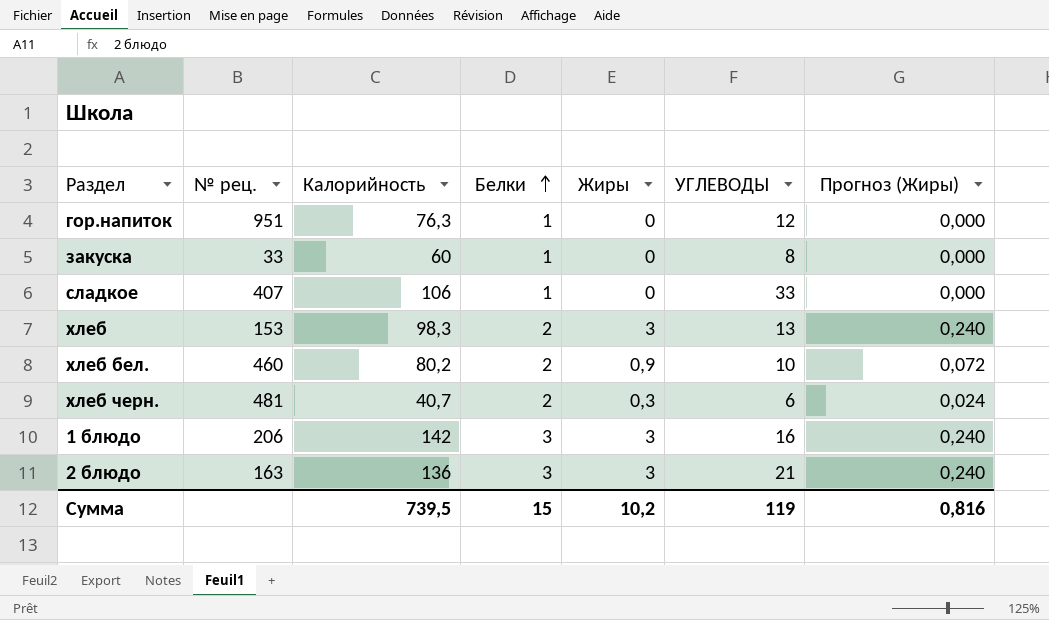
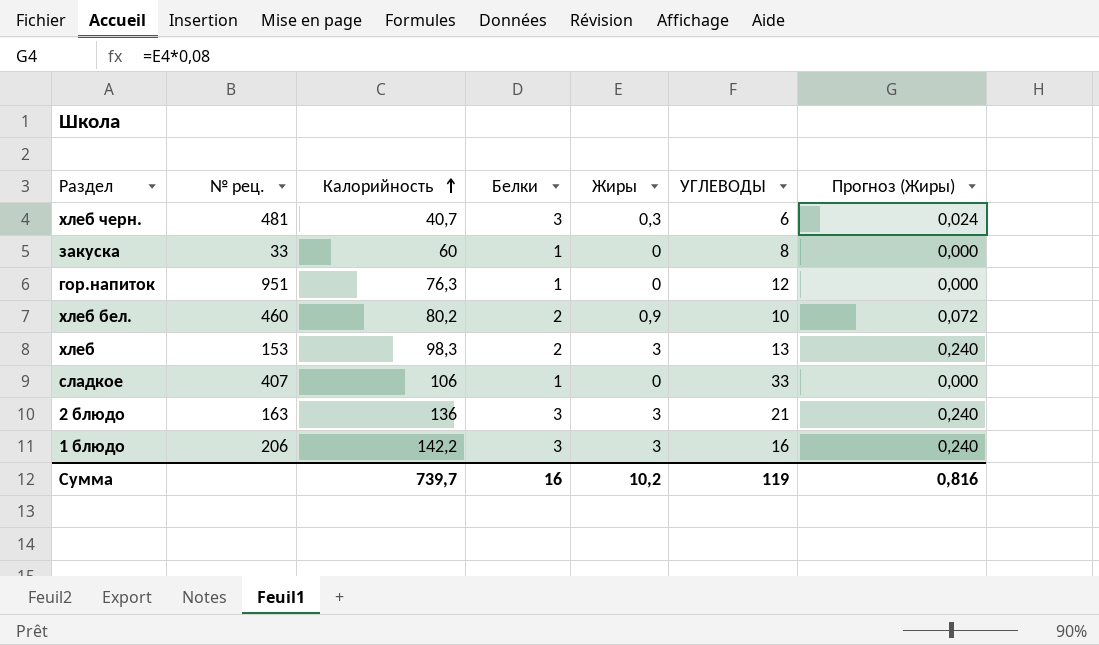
row order: Белки ascending -> Калорийность ascending
хлеб черн. | Белки: 2 -> 3
1 блюдо | Калорийность: 142 -> 142,2
Сумма | Калорийность: 739,5 -> 739,7
Сумма | Белки: 15 -> 16

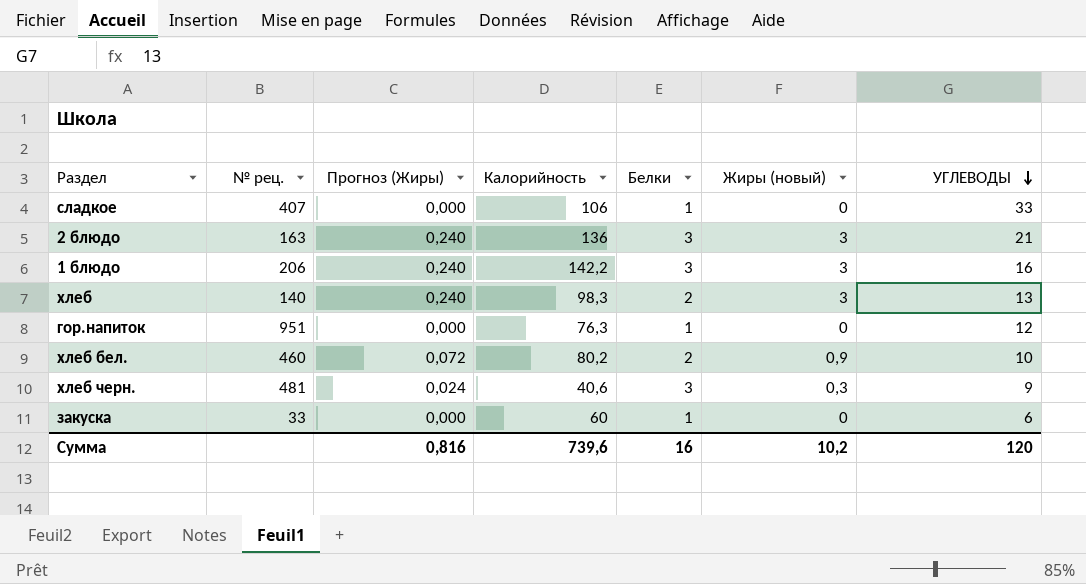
row order: Калорийность ascending -> УГЛЕВОДЫ descending
column Прогноз (Жиры) | position: 7 -> 3
column name: Жиры -> Жиры (новый)
хлеб | № рец.: 153 -> 140
хлеб черн. | Калорийность: 40,7 -> 40,6
хлеб черн. | УГЛЕВОДЫ: 6 -> 9
закуска | УГЛЕВОДЫ: 8 -> 6
Сумма | Калорийность: 739,7 -> 739,6
Сумма | УГЛЕВОДЫ: 119 -> 120

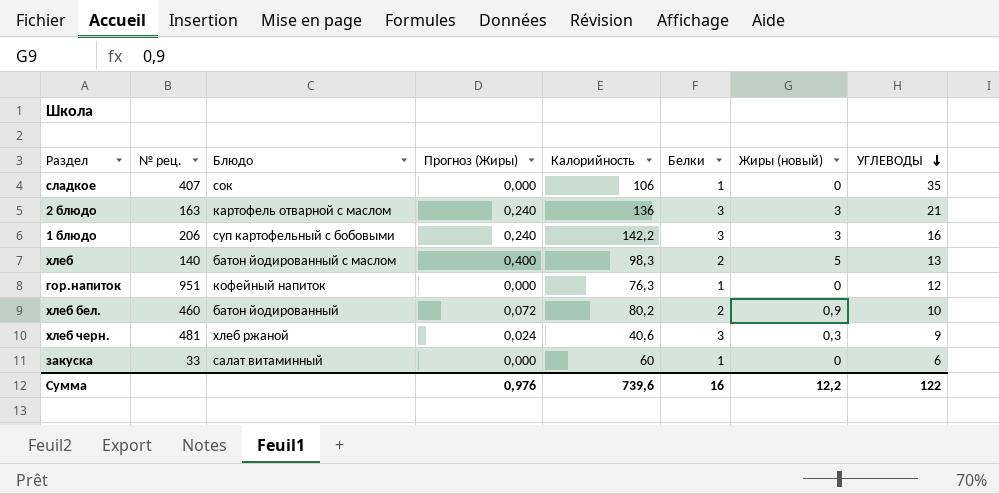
column Блюдо | position: none -> 3
сладкое | УГЛЕВОДЫ: 33 -> 35
хлеб | Прогноз (Жиры): 0,240 -> 0,400
хлеб | Жиры (новый): 3 -> 5
Сумма | Прогноз (Жиры): 0,816 -> 0,976
Сумма | Жиры (новый): 10,2 -> 12,2
Сумма | УГЛЕВОДЫ: 120 -> 122

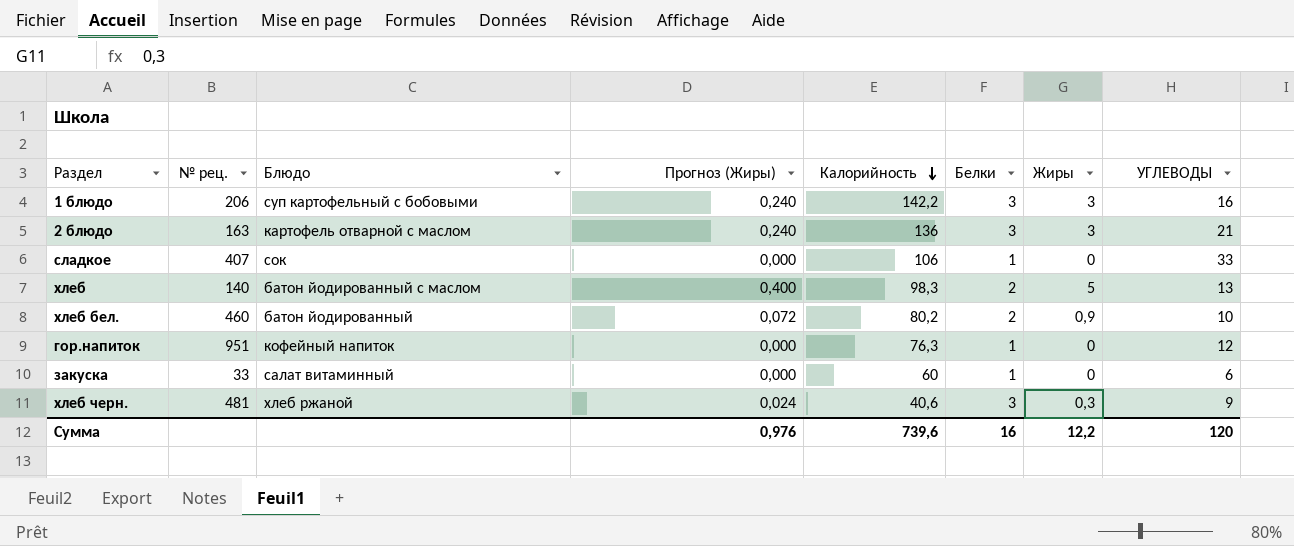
row order: УГЛЕВОДЫ descending -> Калорийность descending
column name: Жиры (новый) -> Жиры
сладкое | УГЛЕВОДЫ: 35 -> 33
Сумма | УГЛЕВОДЫ: 122 -> 120

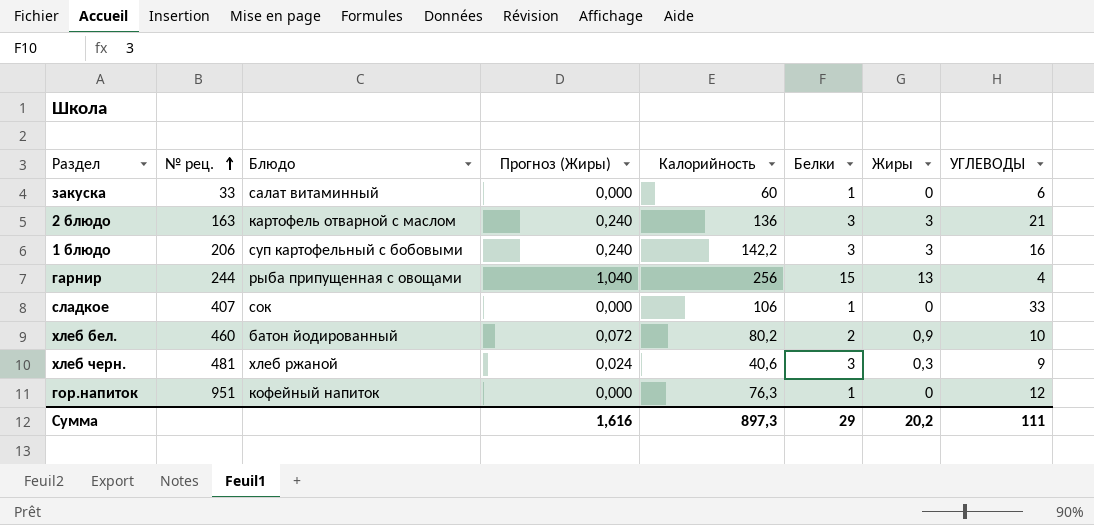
row order: Калорийность descending -> № рец. ascending
row хлеб: 140 | батон йодированный с маслом | 0,400 | 98,3 | 2 | 5 | 13 -> none
row гарнир: none -> 244 | рыба припущенная с овощами | 1,040 | 256 | 15 | 13 | 4
Сумма | Прогноз (Жиры): 0,976 -> 1,616
Сумма | Калорийность: 739,6 -> 897,3
Сумма | Белки: 16 -> 29
Сумма | Жиры: 12,2 -> 20,2
Сумма | УГЛЕВОДЫ: 120 -> 111

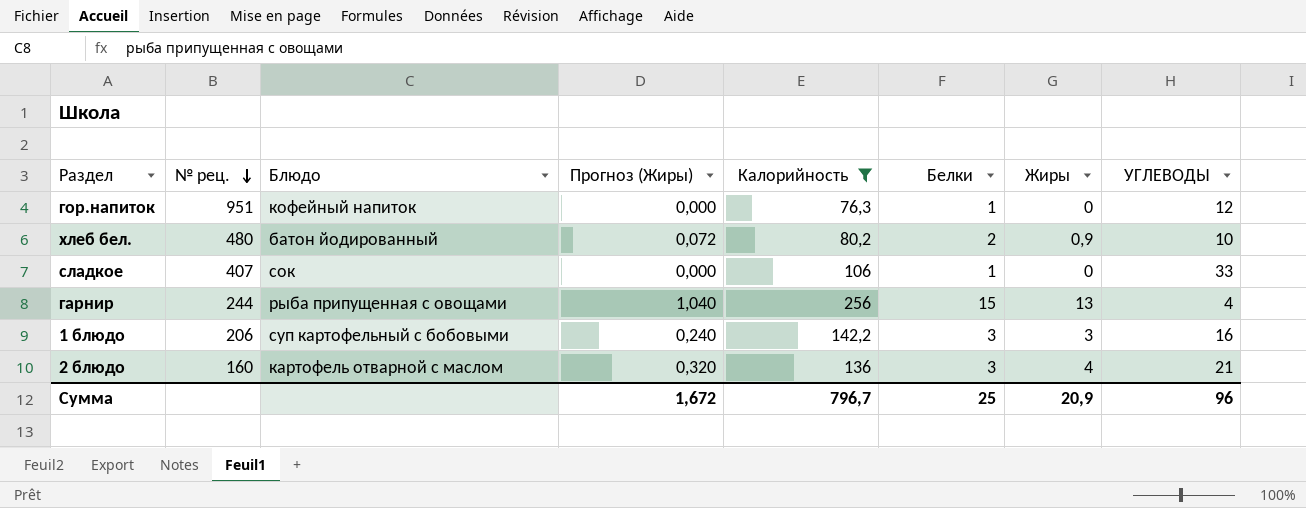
filter: none -> Калорийность >= 76,3
row order: № рец. ascending -> № рец. descending
хлеб бел. | № рец.: 460 -> 480
2 блюдо | № рец.: 163 -> 160
2 блюдо | Прогноз (Жиры): 0,240 -> 0,320
2 блюдо | Жиры: 3 -> 4
Сумма | Прогноз (Жиры): 1,616 -> 1,672
Сумма | Калорийность: 897,3 -> 796,7
Сумма | Белки: 29 -> 25
Сумма | Жиры: 20,2 -> 20,9
Сумма | УГЛЕВОДЫ: 111 -> 96

